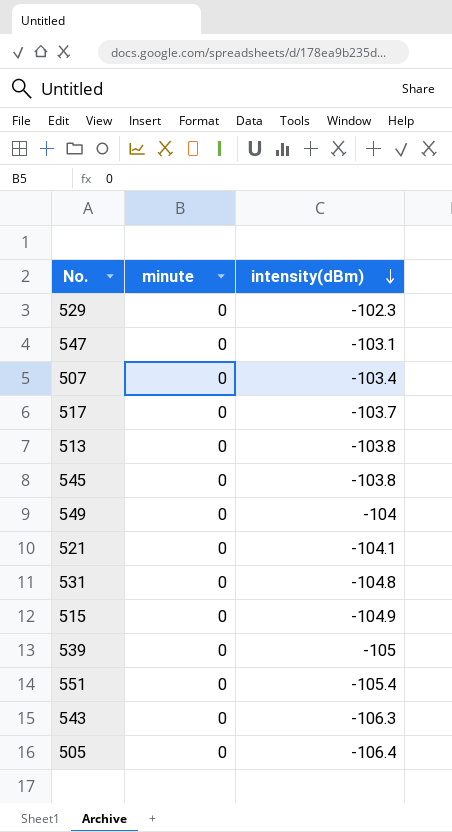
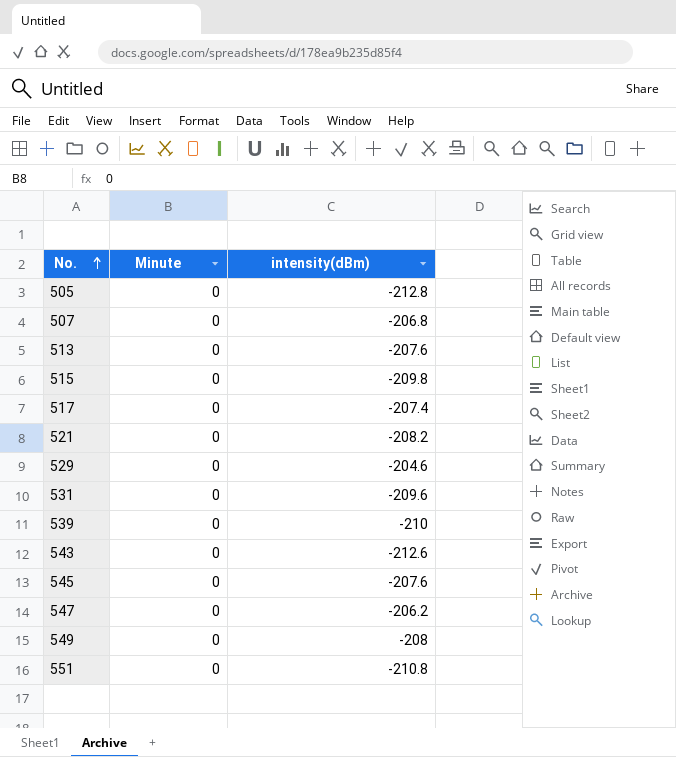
row order: intensity(dBm) descending -> No. ascending
column name: minute -> Minute
505 | intensity(dBm): -106.4 -> -212.8
507 | intensity(dBm): -103.4 -> -206.8
513 | intensity(dBm): -103.8 -> -207.6
515 | intensity(dBm): -104.9 -> -209.8
517 | intensity(dBm): -103.7 -> -207.4
521 | intensity(dBm): -104.1 -> -208.2
529 | intensity(dBm): -102.3 -> -204.6
531 | intensity(dBm): -104.8 -> -209.6
539 | intensity(dBm): -105 -> -210
543 | intensity(dBm): -106.3 -> -212.6
545 | intensity(dBm): -103.8 -> -207.6
547 | intensity(dBm): -103.1 -> -206.2
549 | intensity(dBm): -104 -> -208
551 | intensity(dBm): -105.4 -> -210.8

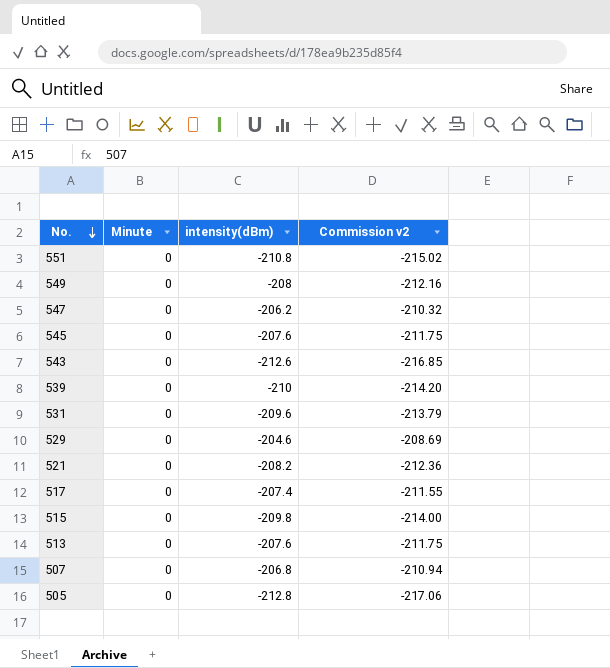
row order: No. ascending -> No. descending
column Commission v2 | formula: none -> [intensity(dBm)] * 1.02

